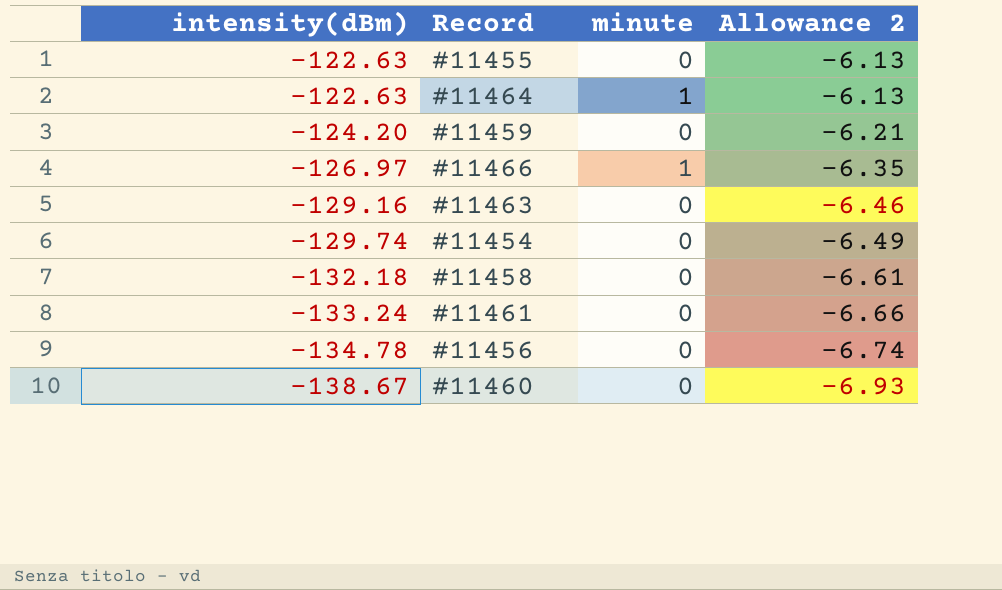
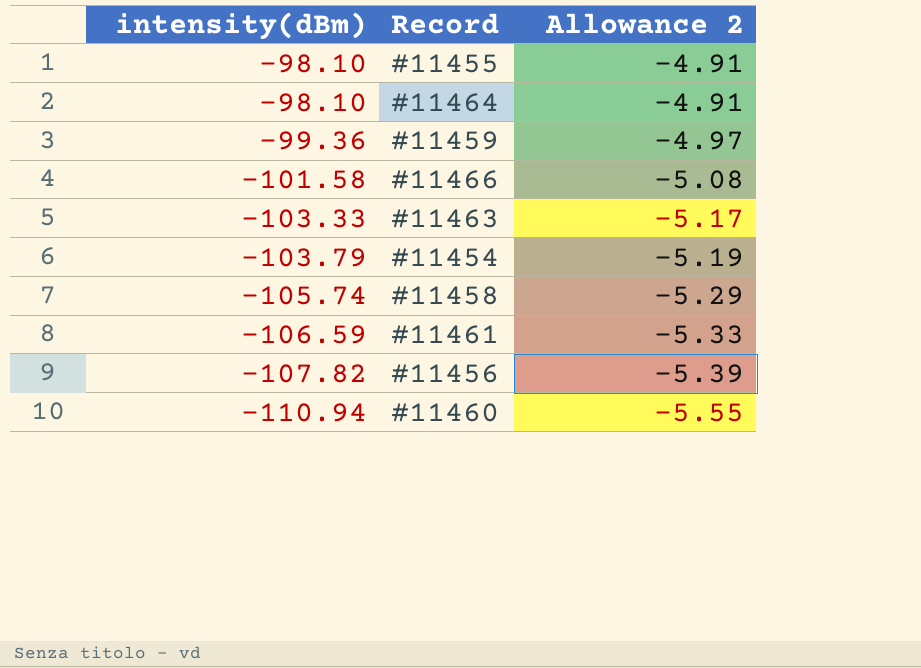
column minute | position: 3 -> none
#11455 | intensity(dBm): -122.63 -> -98.10
#11455 | Allowance 2: -6.13 -> -4.91
#11464 | intensity(dBm): -122.63 -> -98.10
#11464 | Allowance 2: -6.13 -> -4.91
#11459 | intensity(dBm): -124.20 -> -99.36
#11459 | Allowance 2: -6.21 -> -4.97
#11466 | intensity(dBm): -126.97 -> -101.58
#11466 | Allowance 2: -6.35 -> -5.08
#11463 | intensity(dBm): -129.16 -> -103.33
#11463 | Allowance 2: -6.46 -> -5.17
#11454 | intensity(dBm): -129.74 -> -103.79
#11454 | Allowance 2: -6.49 -> -5.19
#11458 | intensity(dBm): -132.18 -> -105.74
#11458 | Allowance 2: -6.61 -> -5.29
#11461 | intensity(dBm): -133.24 -> -106.59
#11461 | Allowance 2: -6.66 -> -5.33
#11456 | intensity(dBm): -134.78 -> -107.82
#11456 | Allowance 2: -6.74 -> -5.39
#11460 | intensity(dBm): -138.67 -> -110.94
#11460 | Allowance 2: -6.93 -> -5.55

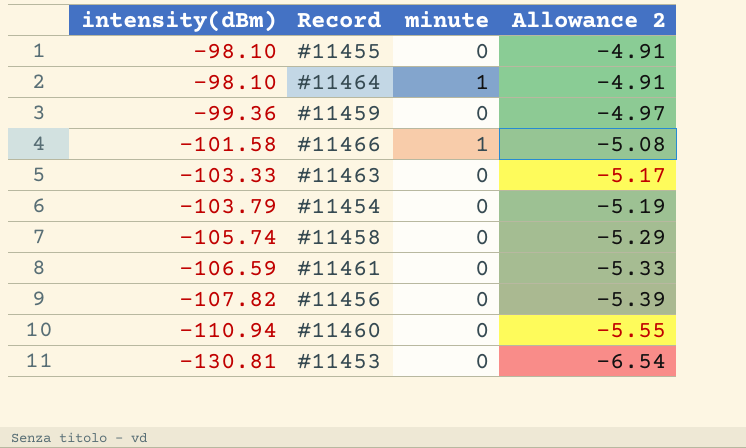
column minute | position: none -> 3
row #11453: none -> -130.81 | 0 | -6.54

